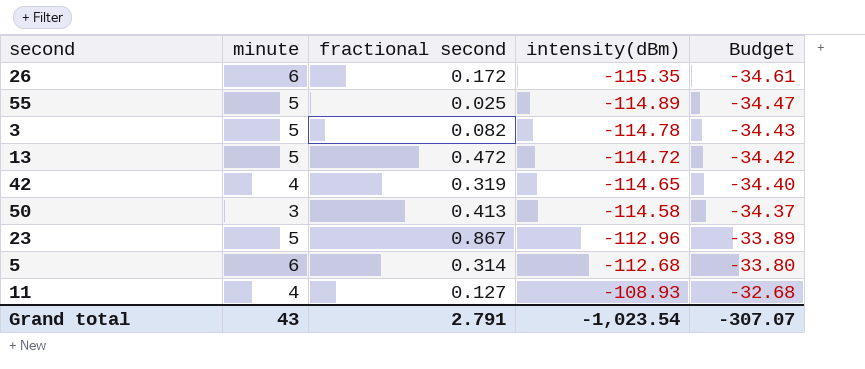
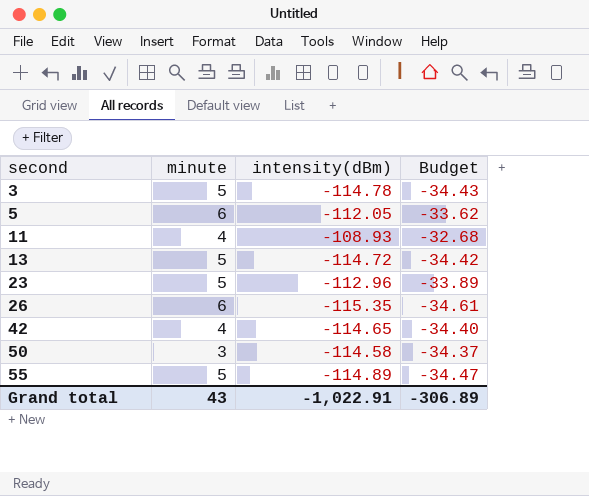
row order: intensity(dBm) ascending -> second ascending
column fractional second | position: 3 -> none
5 | intensity(dBm): -112.68 -> -112.05
5 | Budget: -33.80 -> -33.62
Grand total | intensity(dBm): -1,023.54 -> -1,022.91
Grand total | Budget: -307.07 -> -306.89

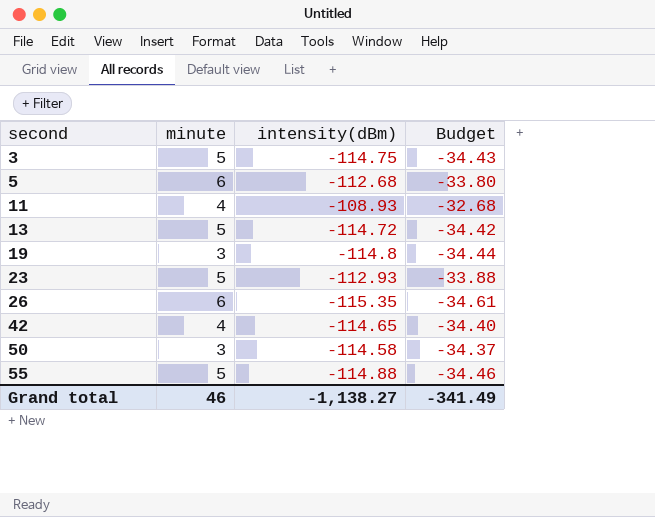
3 | intensity(dBm): -114.78 -> -114.75
5 | intensity(dBm): -112.05 -> -112.68
5 | Budget: -33.62 -> -33.80
row 19: none -> 3 | -114.8 | -34.44
23 | intensity(dBm): -112.96 -> -112.93
23 | Budget: -33.89 -> -33.88
55 | intensity(dBm): -114.89 -> -114.88
55 | Budget: -34.47 -> -34.46
Grand total | minute: 43 -> 46
Grand total | intensity(dBm): -1,022.91 -> -1,138.27
Grand total | Budget: -306.89 -> -341.49

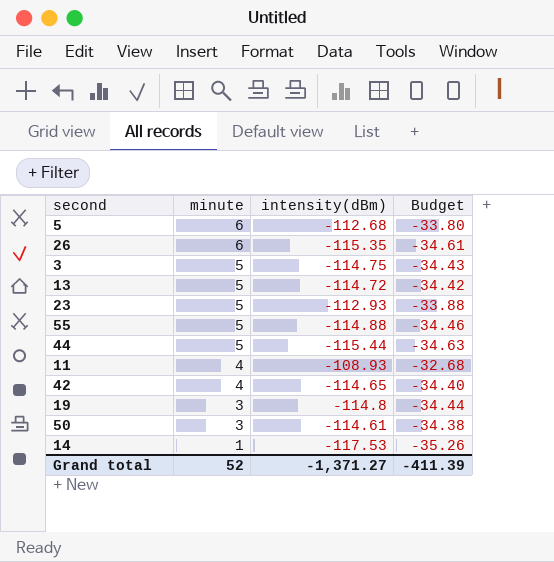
row order: second ascending -> minute descending
row 44: none -> 5 | -115.44 | -34.63
50 | intensity(dBm): -114.58 -> -114.61
50 | Budget: -34.37 -> -34.38
row 14: none -> 1 | -117.53 | -35.26
Grand total | minute: 46 -> 52
Grand total | intensity(dBm): -1,138.27 -> -1,371.27
Grand total | Budget: -341.49 -> -411.39

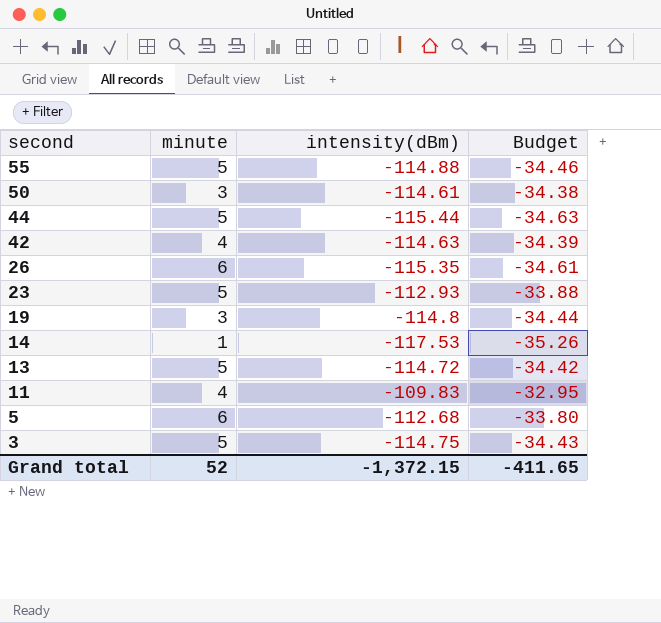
row order: minute descending -> second descending
42 | intensity(dBm): -114.65 -> -114.63
42 | Budget: -34.40 -> -34.39
11 | intensity(dBm): -108.93 -> -109.83
11 | Budget: -32.68 -> -32.95
Grand total | intensity(dBm): -1,371.27 -> -1,372.15
Grand total | Budget: -411.39 -> -411.65

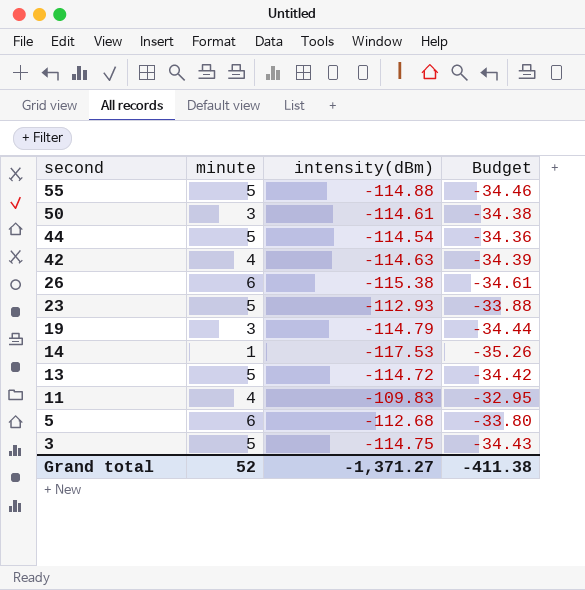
44 | intensity(dBm): -115.44 -> -114.54
44 | Budget: -34.63 -> -34.36
26 | intensity(dBm): -115.35 -> -115.38
19 | intensity(dBm): -114.8 -> -114.79
Grand total | intensity(dBm): -1,372.15 -> -1,371.27
Grand total | Budget: -411.65 -> -411.38

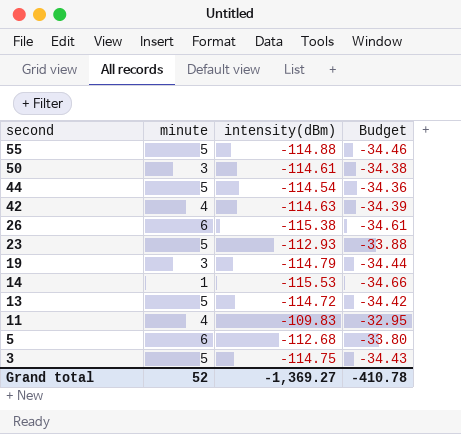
14 | intensity(dBm): -117.53 -> -115.53
14 | Budget: -35.26 -> -34.66
Grand total | intensity(dBm): -1,371.27 -> -1,369.27
Grand total | Budget: -411.38 -> -410.78

